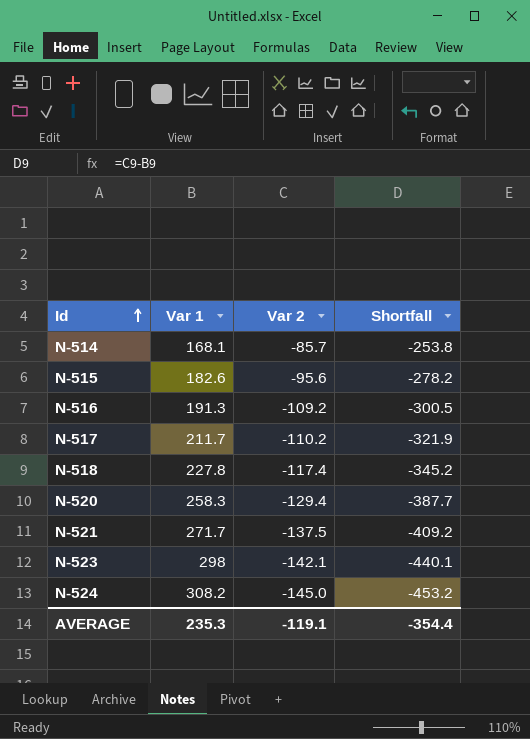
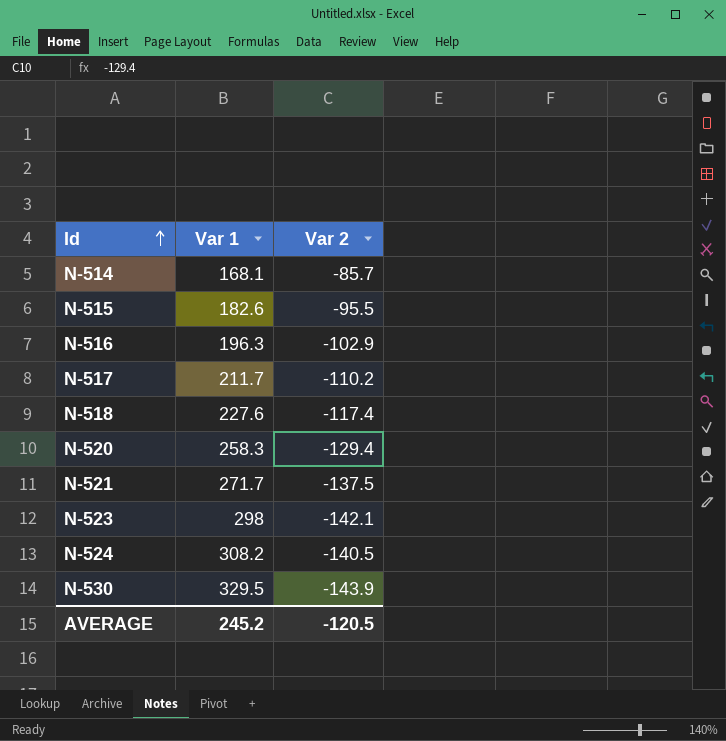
column Shortfall | formula: [Var 2] - [Var 1] -> none
N-515 | Var 2: -95.6 -> -95.5
N-516 | Var 1: 191.3 -> 196.3
N-516 | Var 2: -109.2 -> -102.9
N-518 | Var 1: 227.8 -> 227.6
N-524 | Var 2: -145.0 -> -140.5
row N-530: none -> 329.5 | -143.9
AVERAGE | Var 1: 235.3 -> 245.2
AVERAGE | Var 2: -119.1 -> -120.5

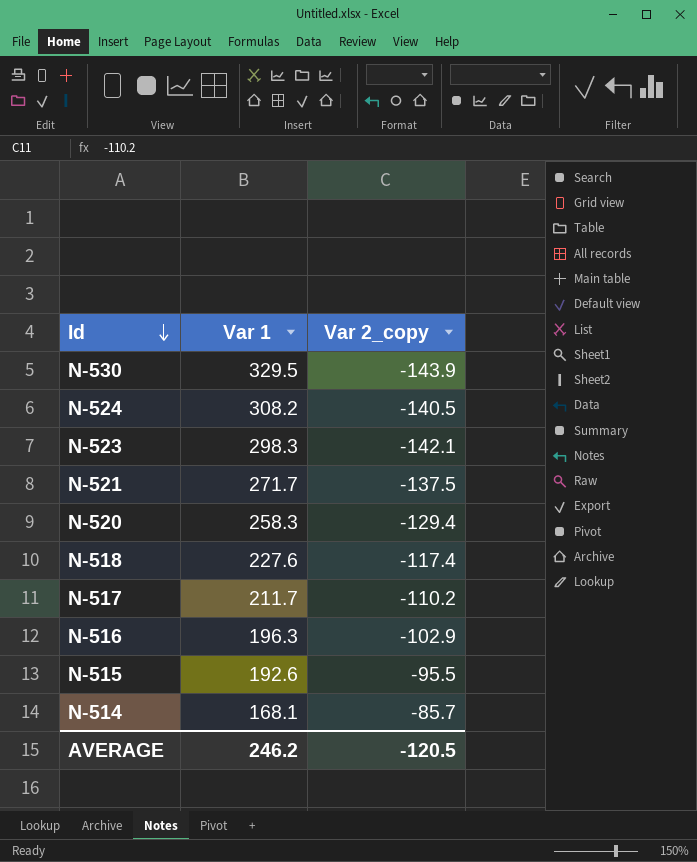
row order: Id ascending -> Id descending
column name: Var 2 -> Var 2_copy
N-523 | Var 1: 298 -> 298.3
N-515 | Var 1: 182.6 -> 192.6
AVERAGE | Var 1: 245.2 -> 246.2

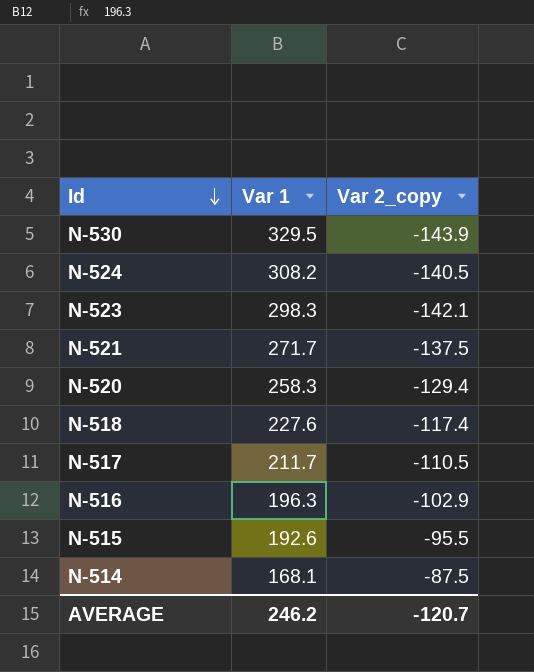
N-517 | Var 2_copy: -110.2 -> -110.5
N-514 | Var 2_copy: -85.7 -> -87.5
AVERAGE | Var 2_copy: -120.5 -> -120.7

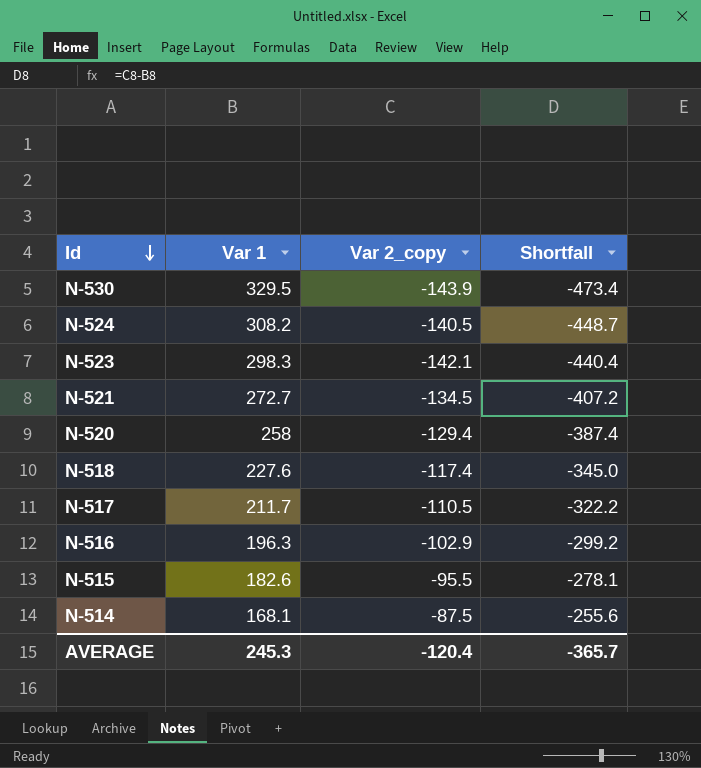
column Shortfall | formula: none -> [Var 2_copy] - [Var 1]
N-521 | Var 1: 271.7 -> 272.7
N-521 | Var 2_copy: -137.5 -> -134.5
N-520 | Var 1: 258.3 -> 258
N-515 | Var 1: 192.6 -> 182.6
AVERAGE | Var 1: 246.2 -> 245.3
AVERAGE | Var 2_copy: -120.7 -> -120.4

